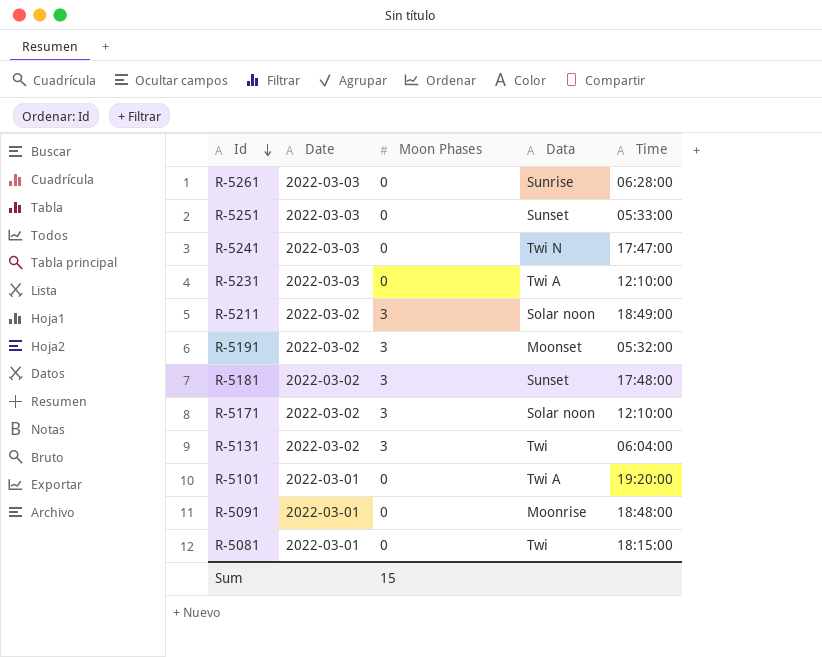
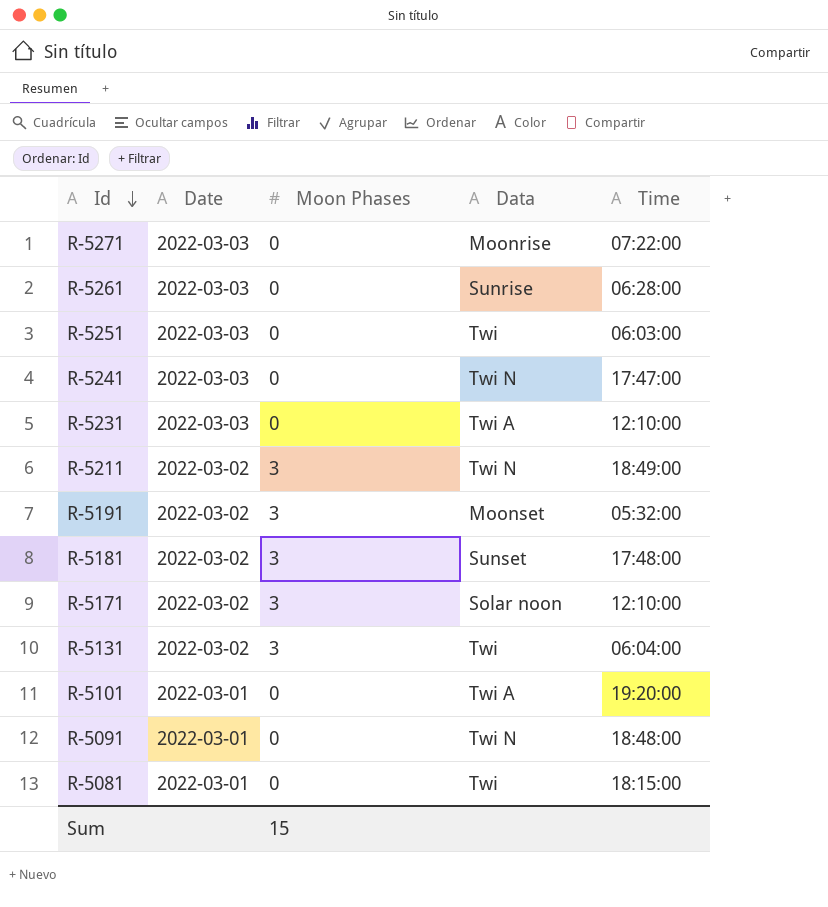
row R-5271: none -> 2022-03-03 | 0 | Moonrise | 07:22:00
R-5251 | Data: Sunset -> Twi
R-5251 | Time: 05:33:00 -> 06:03:00
R-5211 | Data: Solar noon -> Twi N
R-5091 | Data: Moonrise -> Twi N

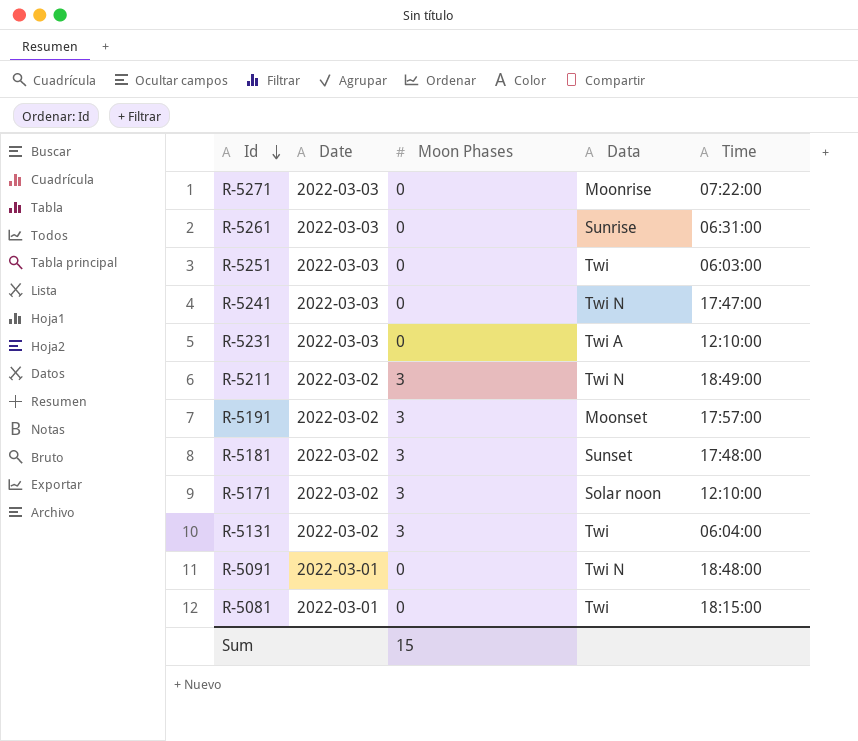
row R-5101: 2022-03-01 | 0 | Twi A | 19:20:00 -> none
R-5261 | Time: 06:28:00 -> 06:31:00
R-5191 | Time: 05:32:00 -> 17:57:00

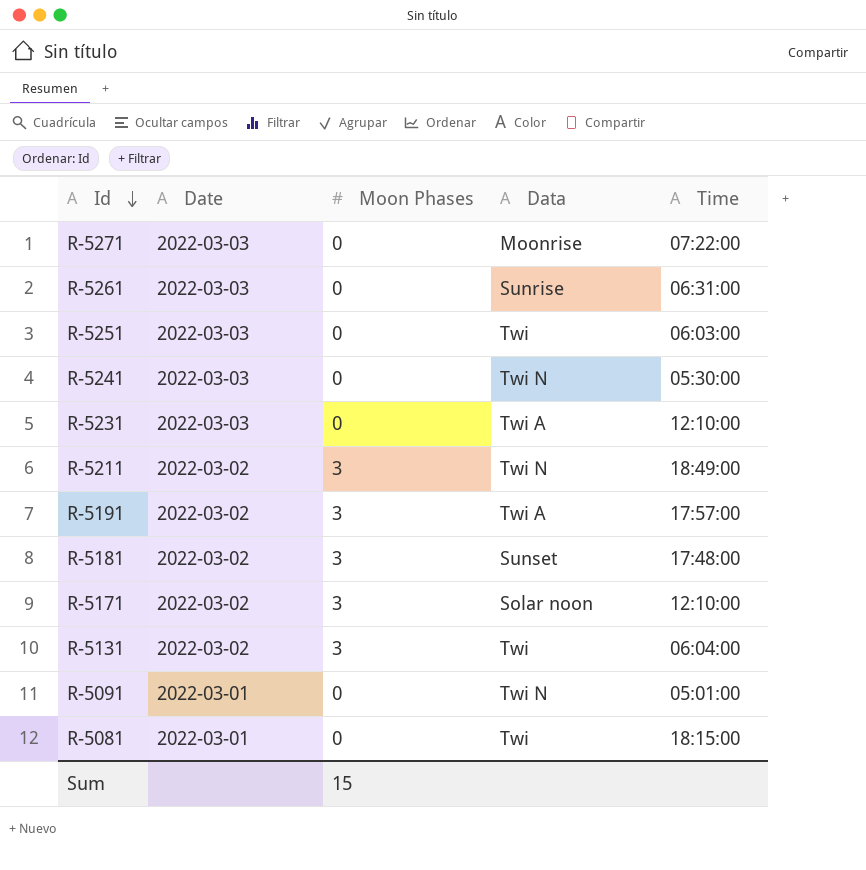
R-5241 | Time: 17:47:00 -> 05:30:00
R-5191 | Data: Moonset -> Twi A
R-5091 | Time: 18:48:00 -> 05:01:00

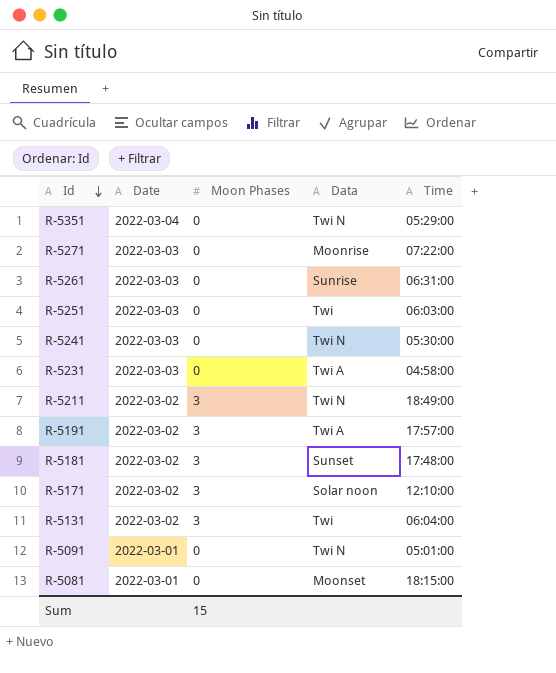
row R-5351: none -> 2022-03-04 | 0 | Twi N | 05:29:00
R-5231 | Time: 12:10:00 -> 04:58:00
R-5081 | Data: Twi -> Moonset

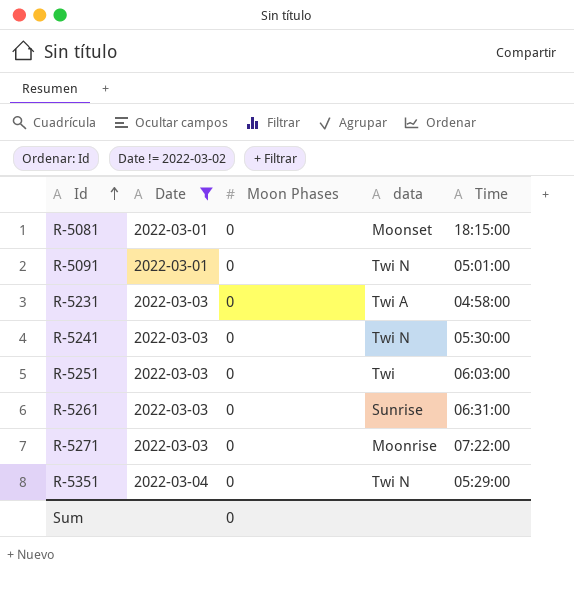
filter: none -> Date != 2022-03-02
row order: Id descending -> Id ascending
column name: Data -> data
Sum | Moon Phases: 15 -> 0

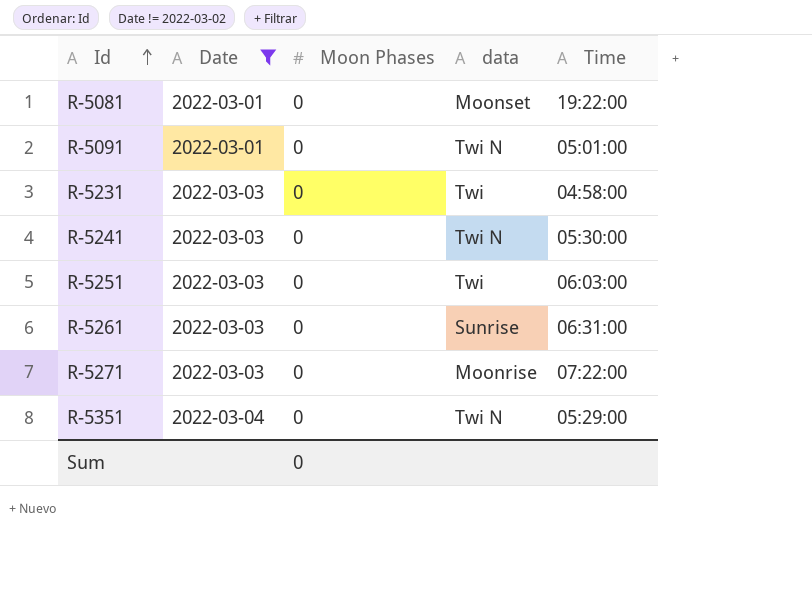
R-5081 | Time: 18:15:00 -> 19:22:00
R-5231 | data: Twi A -> Twi

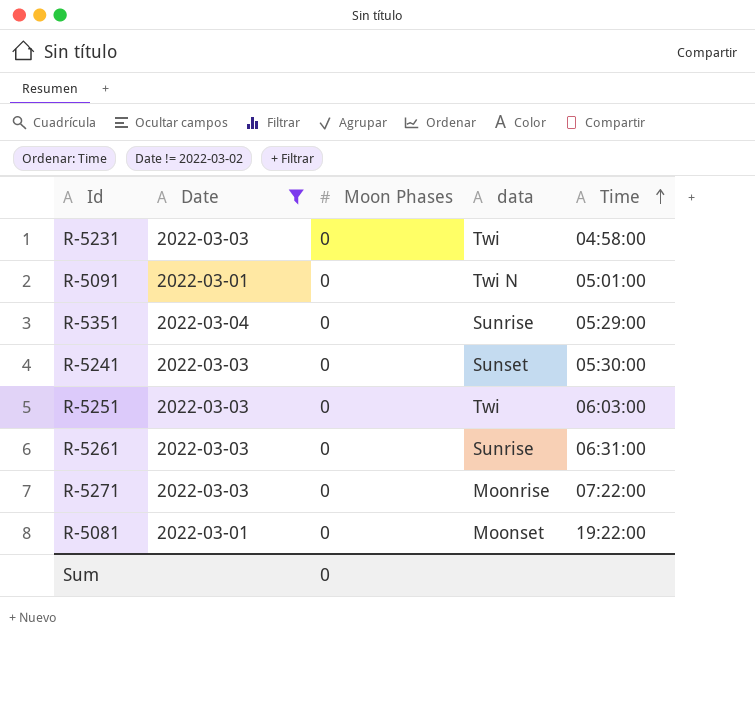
row order: Id ascending -> Time ascending
R-5351 | data: Twi N -> Sunrise
R-5241 | data: Twi N -> Sunset

